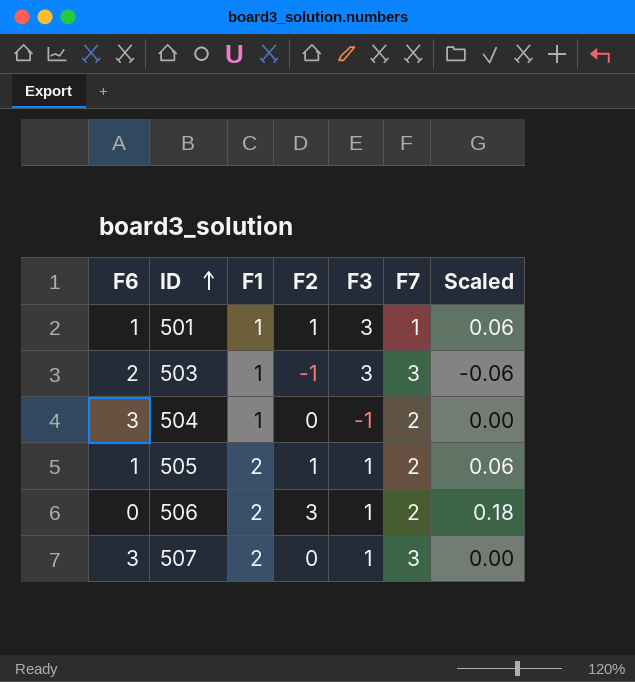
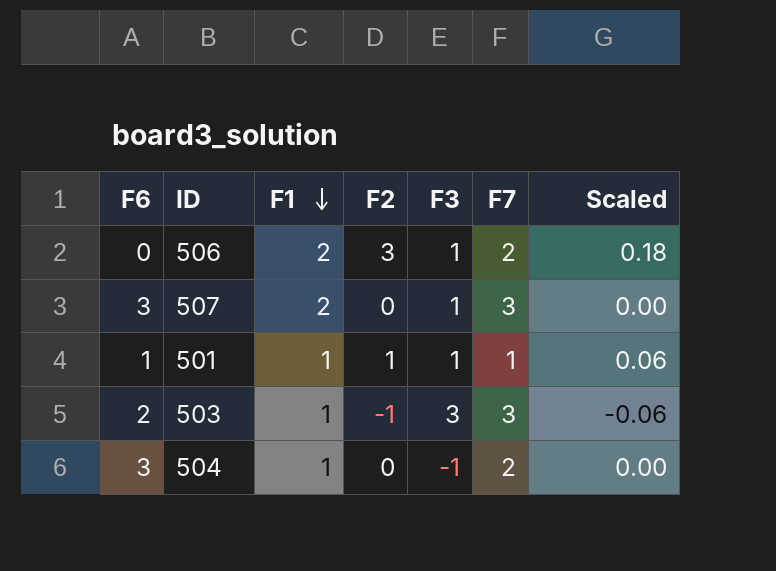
row order: ID ascending -> F1 descending
row 505: 1 | 2 | 1 | 1 | 2 | 0.06 -> none
501 | F3: 3 -> 1

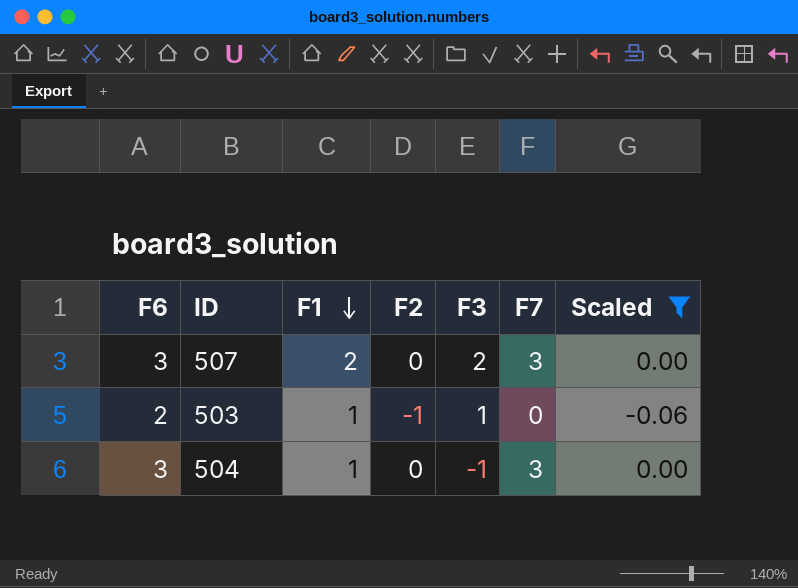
filter: none -> Scaled <= 0.00
507 | F3: 1 -> 2
503 | F3: 3 -> 1
503 | F7: 3 -> 0
504 | F7: 2 -> 3

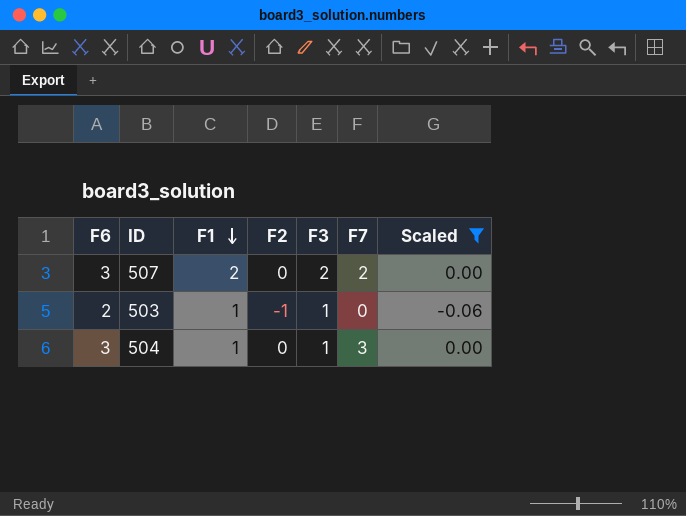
507 | F7: 3 -> 2
504 | F3: -1 -> 1

